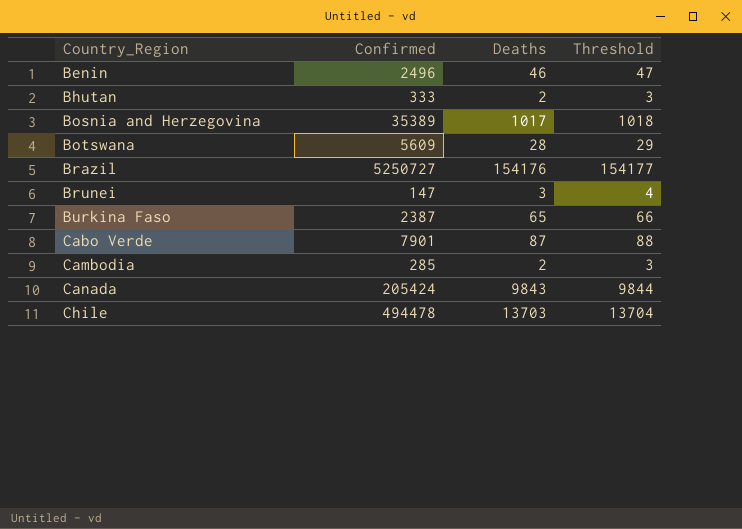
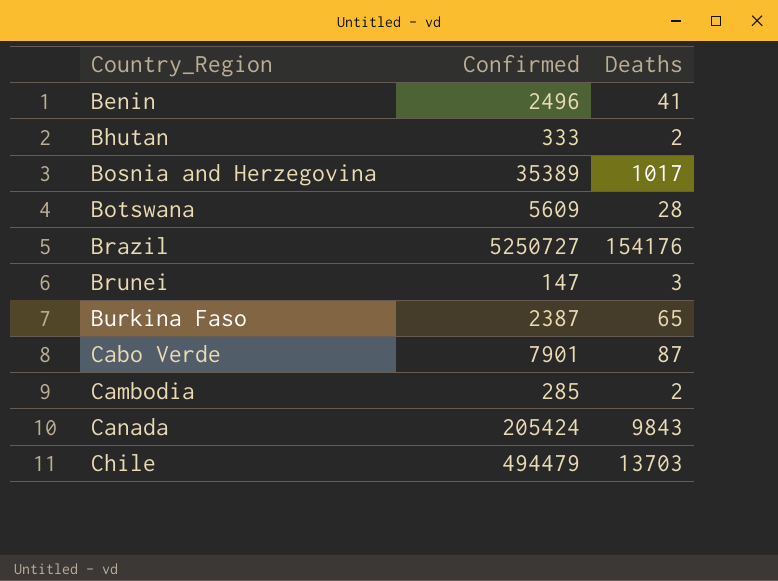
column Threshold | formula: [Deaths] + 1 -> none
Benin | Deaths: 46 -> 41
Chile | Confirmed: 494478 -> 494479

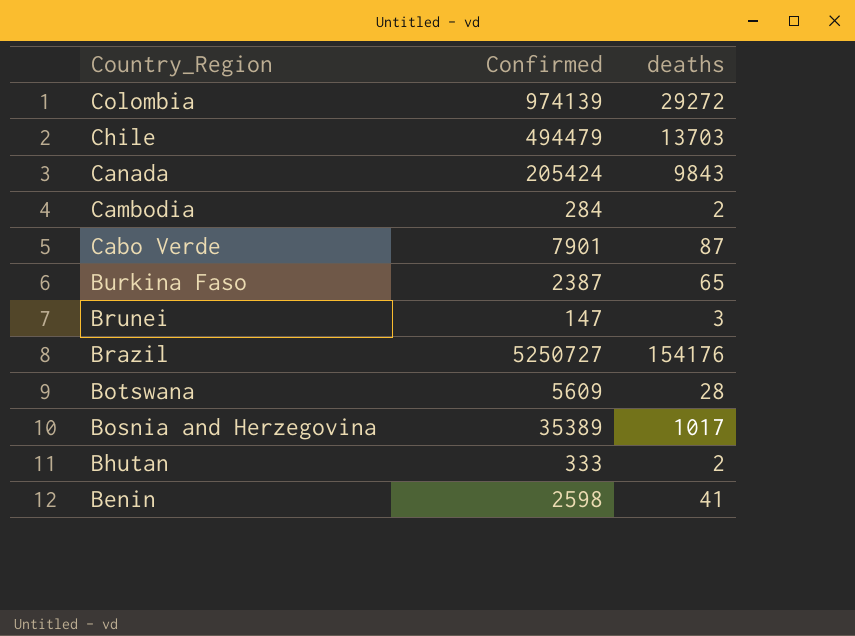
row order: Country_Region ascending -> Country_Region descending
column name: Deaths -> deaths
row Colombia: none -> 974139 | 29272
Cambodia | Confirmed: 285 -> 284
Benin | Confirmed: 2496 -> 2598

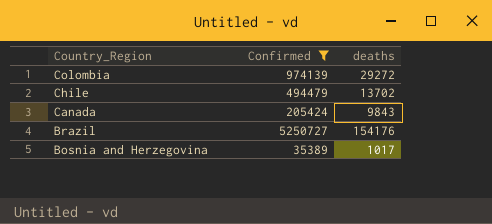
filter: none -> Confirmed >= 35389
Chile | deaths: 13703 -> 13702

